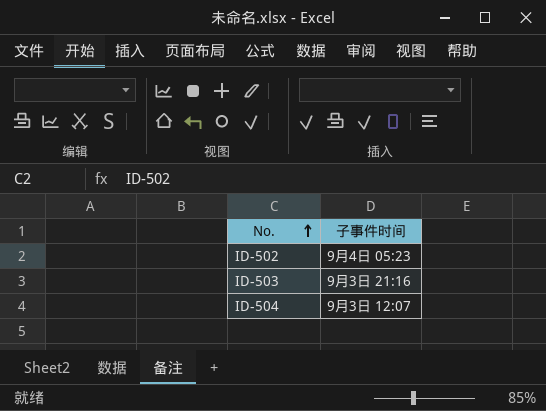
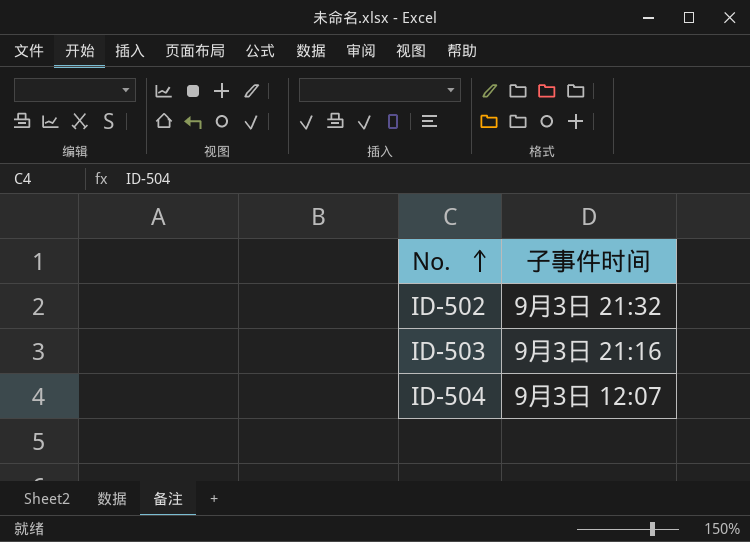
ID-502 | 子事件时间: 9月4日 05:23 -> 9月3日 21:32

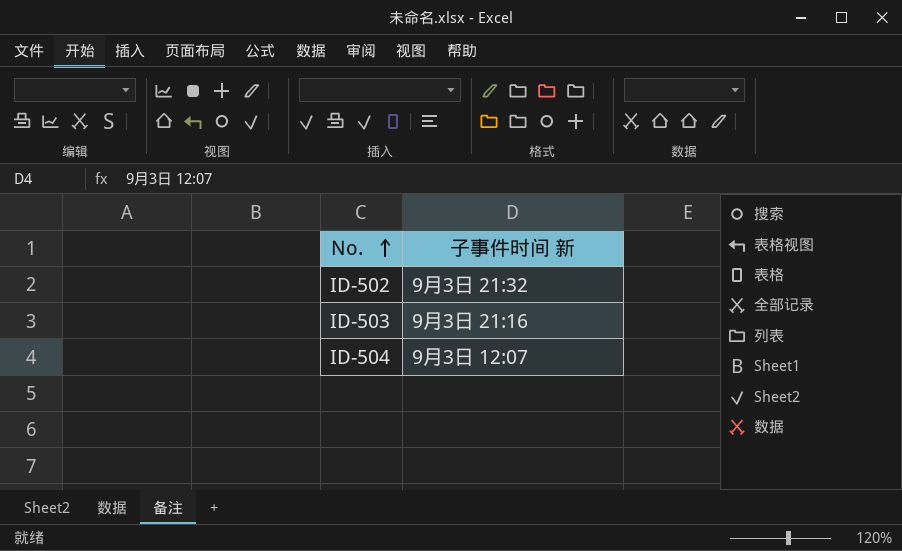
column name: 子事件时间 -> 子事件时间 新

